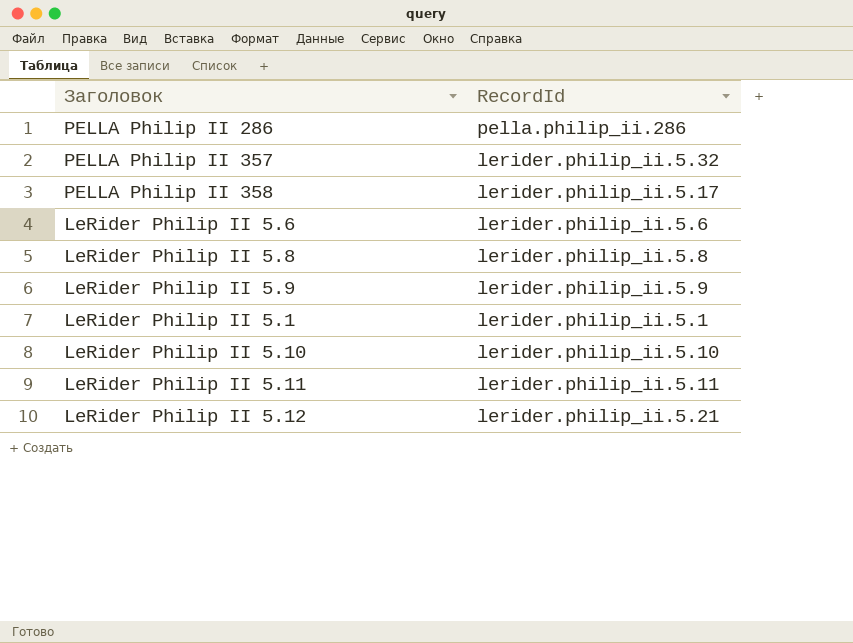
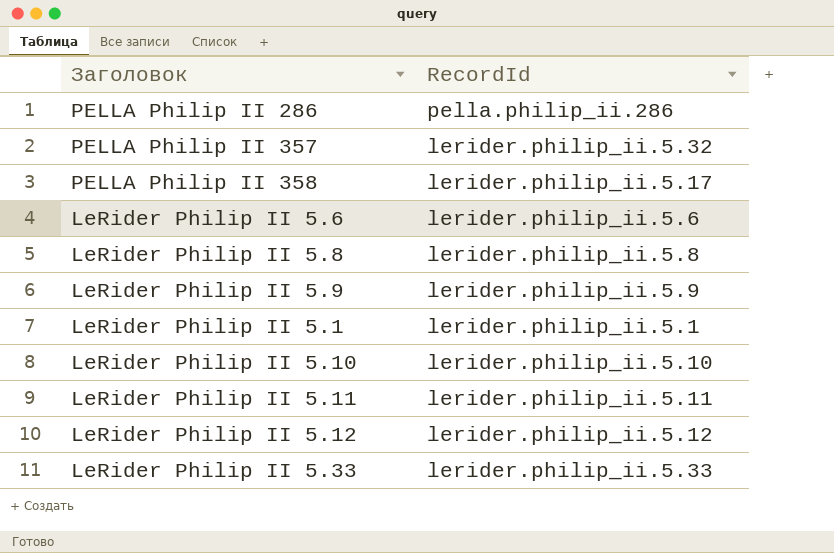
LeRider Philip II 5.12 | RecordId: lerider.philip_ii.5.21 -> lerider.philip_ii.5.12
row LeRider Philip II 5.33: none -> lerider.philip_ii.5.33

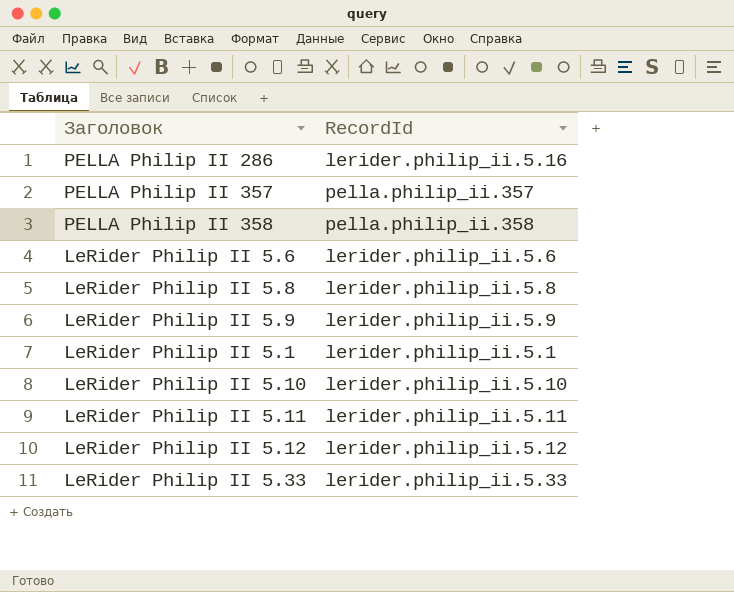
PELLA Philip II 286 | RecordId: pella.philip_ii.286 -> lerider.philip_ii.5.16
PELLA Philip II 357 | RecordId: lerider.philip_ii.5.32 -> pella.philip_ii.357
PELLA Philip II 358 | RecordId: lerider.philip_ii.5.17 -> pella.philip_ii.358

